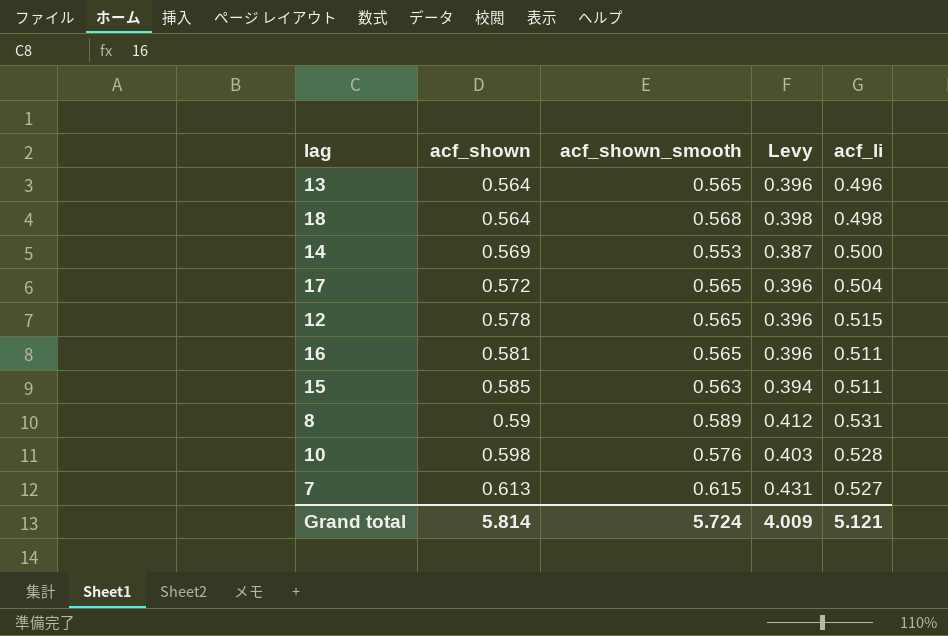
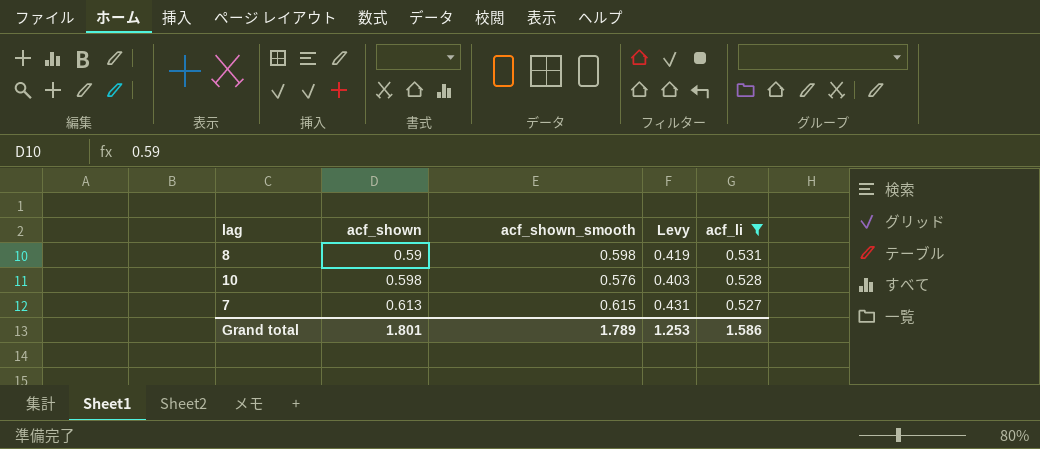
filter: none -> acf_li >= 0.527
8 | acf_shown_smooth: 0.589 -> 0.598
8 | Levy: 0.412 -> 0.419
Grand total | acf_shown: 5.814 -> 1.801
Grand total | acf_shown_smooth: 5.724 -> 1.789
Grand total | Levy: 4.009 -> 1.253
Grand total | acf_li: 5.121 -> 1.586

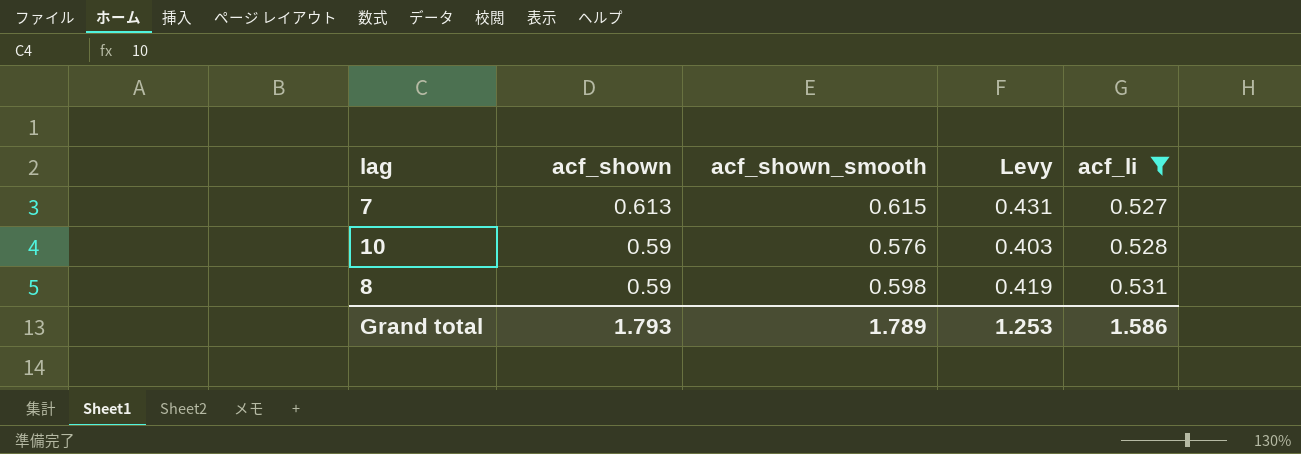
row order: acf_shown ascending -> acf_shown descending
10 | acf_shown: 0.598 -> 0.59
Grand total | acf_shown: 1.801 -> 1.793

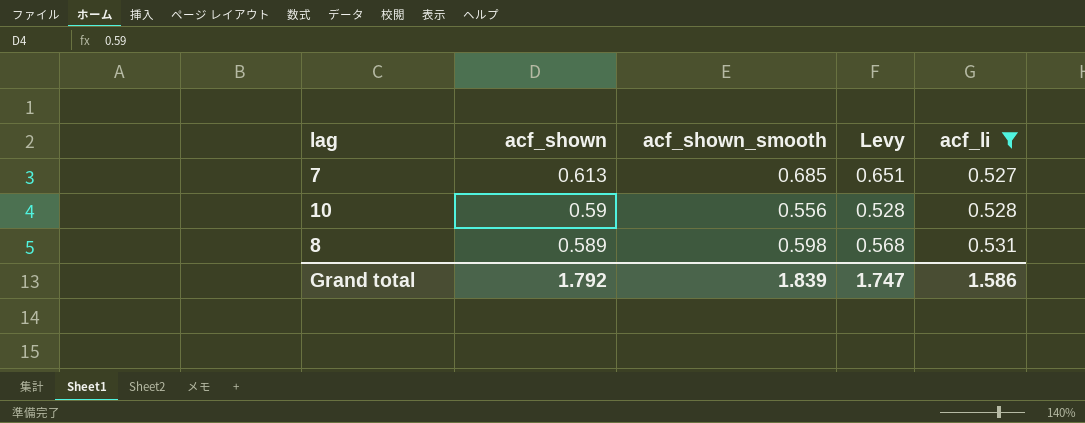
column Levy | formula: [acf_shown_smooth] * 0.7 -> [acf_shown_smooth] * 0.95
7 | acf_shown_smooth: 0.615 -> 0.685
10 | acf_shown_smooth: 0.576 -> 0.556
8 | acf_shown: 0.59 -> 0.589
Grand total | acf_shown: 1.793 -> 1.792
Grand total | acf_shown_smooth: 1.789 -> 1.839
Grand total | Levy: 1.253 -> 1.747

